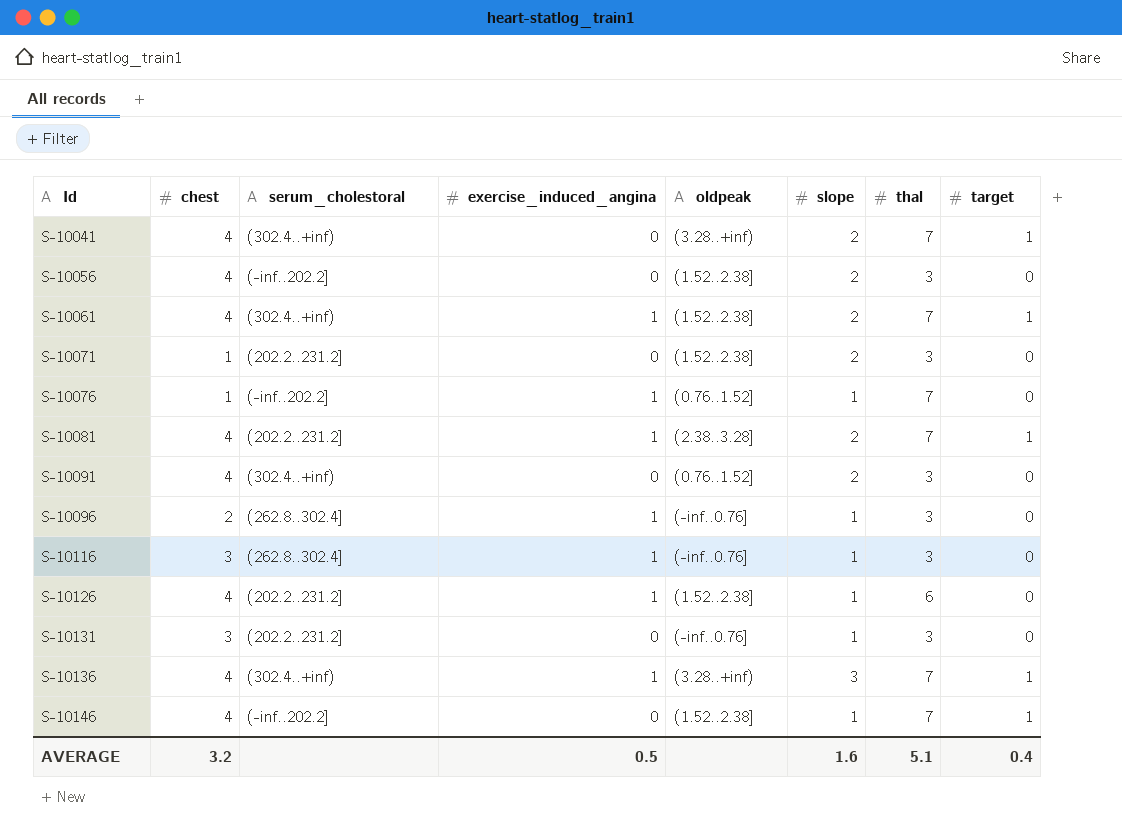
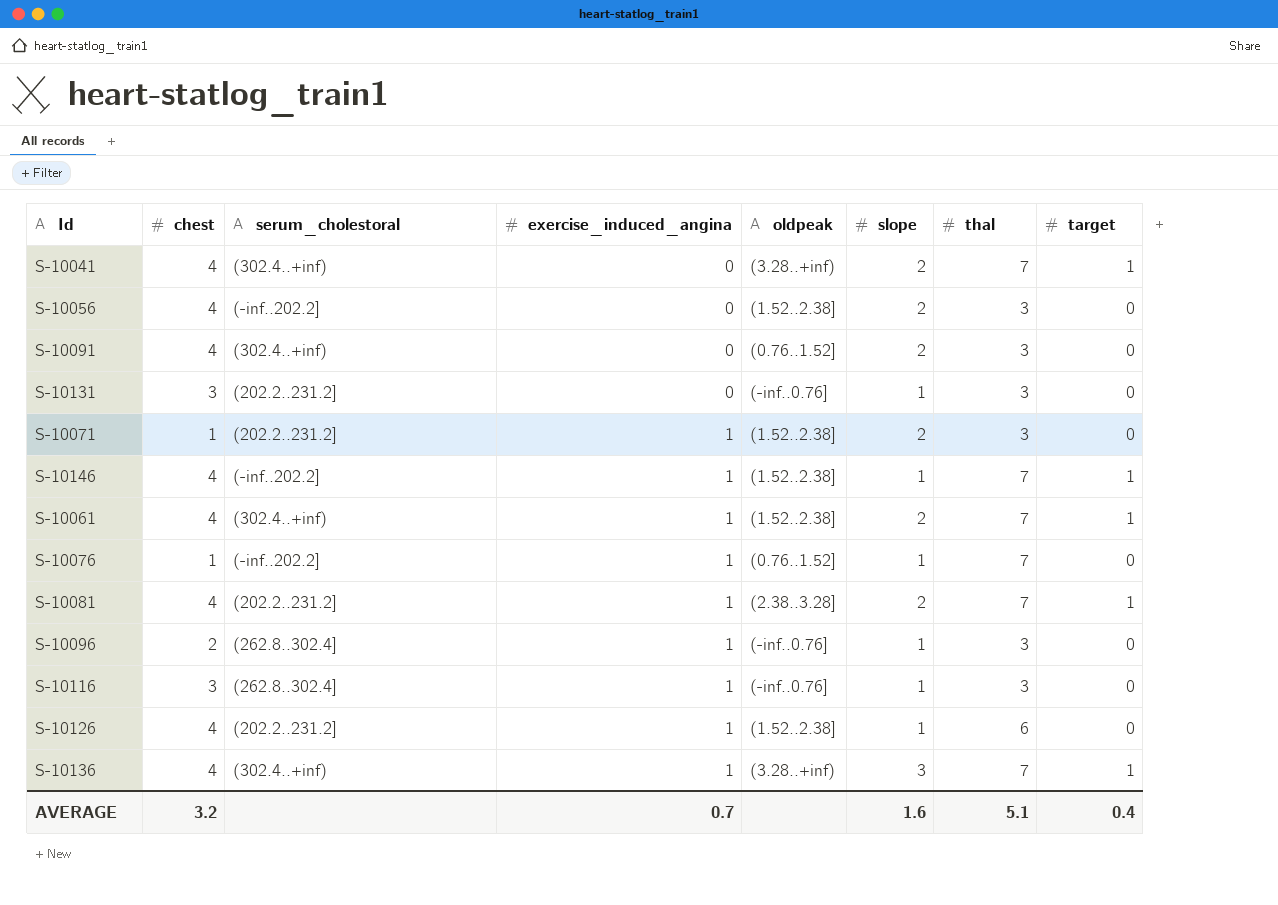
row order: Id ascending -> exercise_induced_angina ascending
S-10071 | exercise_induced_angina: 0 -> 1
S-10146 | exercise_induced_angina: 0 -> 1
AVERAGE | exercise_induced_angina: 0.5 -> 0.7

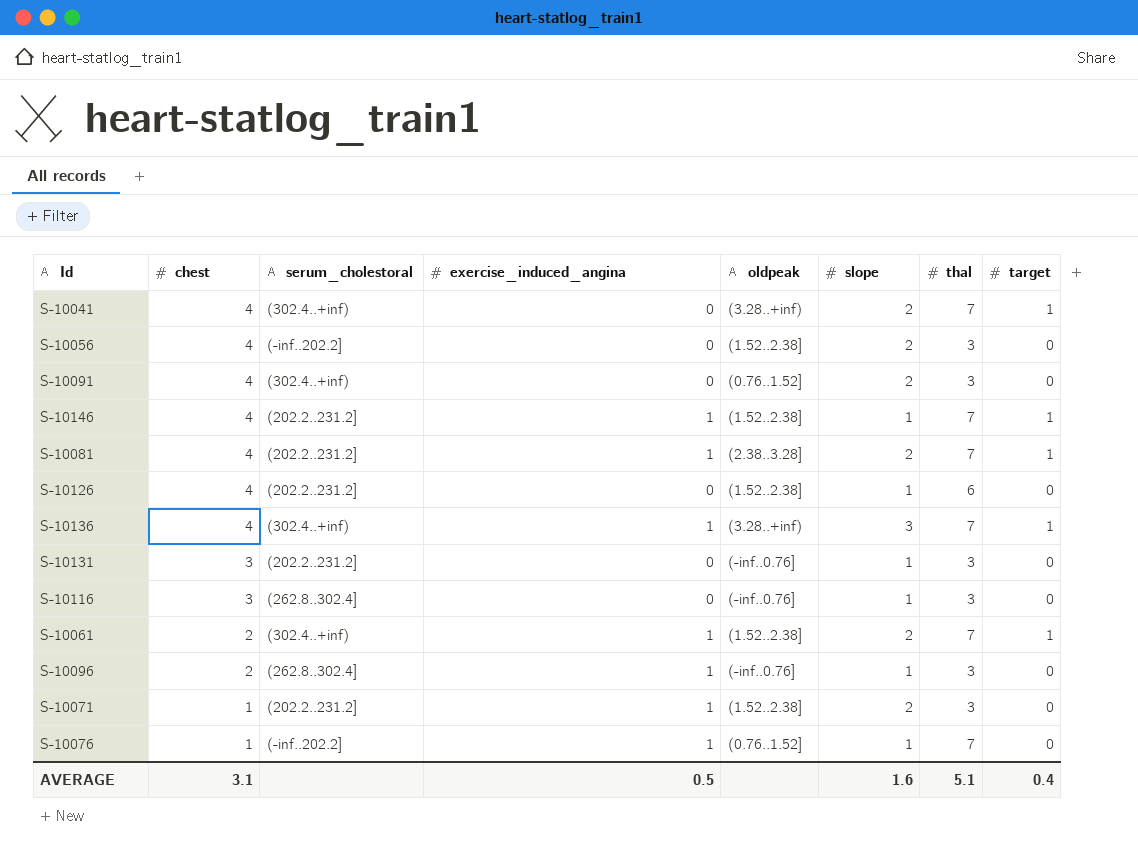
row order: exercise_induced_angina ascending -> chest descending
S-10146 | serum_cholestoral: (-inf..202.2] -> (202.2..231.2]
S-10126 | exercise_induced_angina: 1 -> 0
S-10116 | exercise_induced_angina: 1 -> 0
S-10061 | chest: 4 -> 2
AVERAGE | chest: 3.2 -> 3.1
AVERAGE | exercise_induced_angina: 0.7 -> 0.5

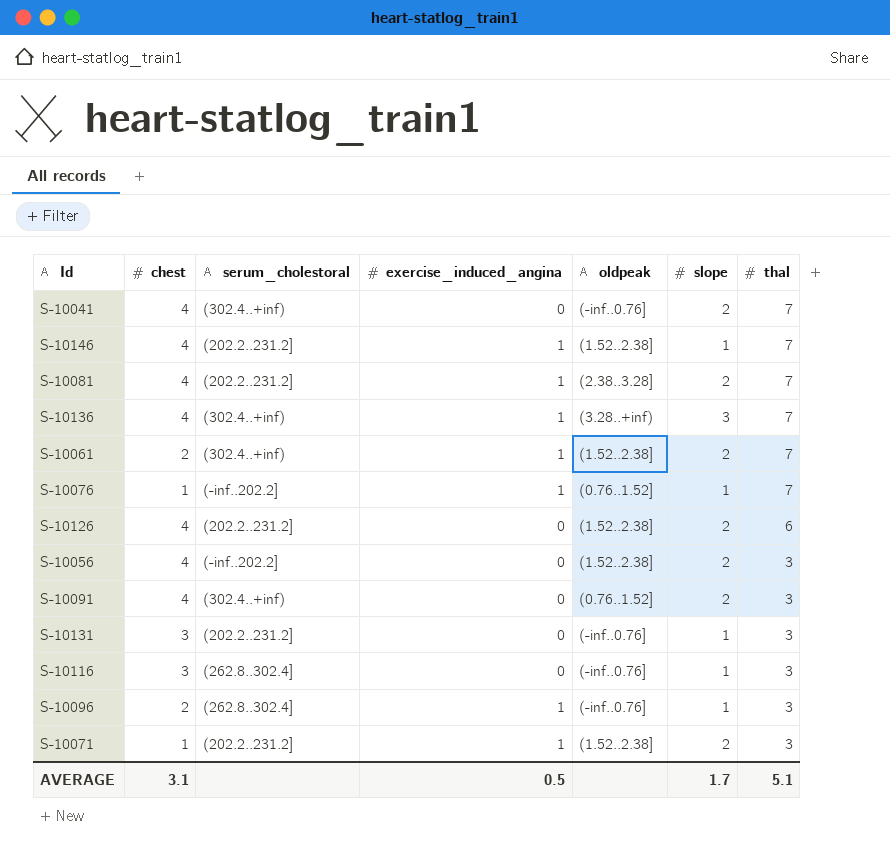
row order: chest descending -> thal descending
column target | position: 8 -> none
S-10041 | oldpeak: (3.28..+inf) -> (-inf..0.76]
S-10126 | slope: 1 -> 2
AVERAGE | slope: 1.6 -> 1.7

